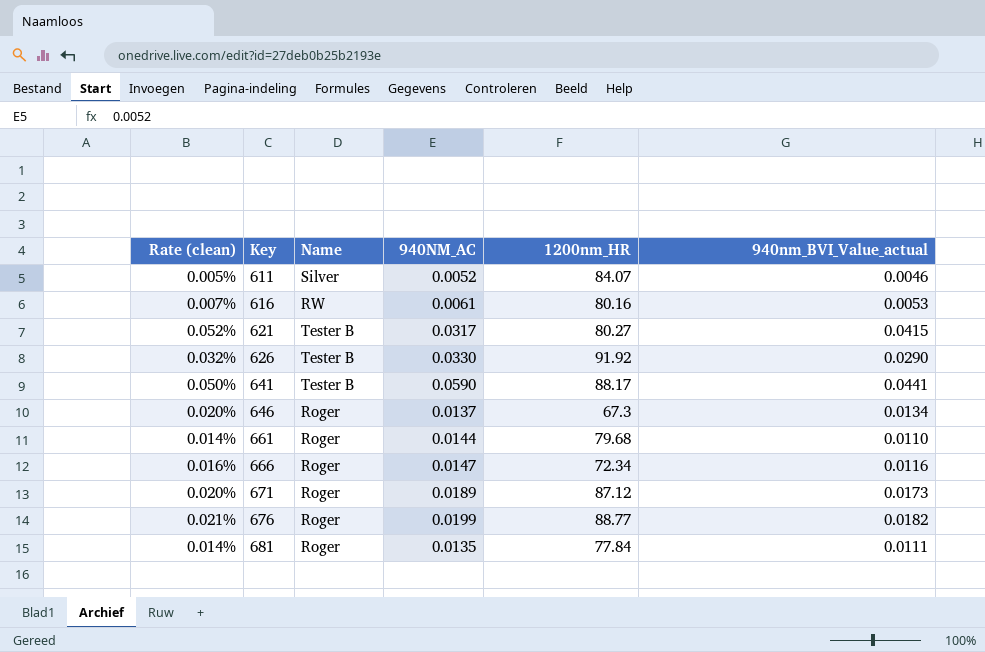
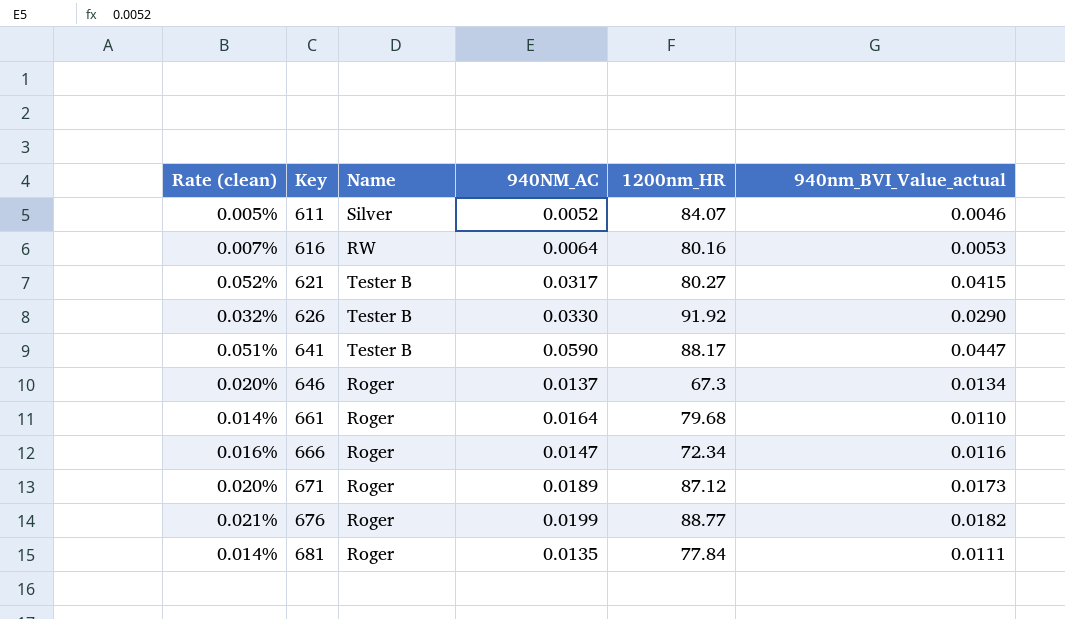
616 | 940NM_AC: 0.0061 -> 0.0064
641 | Rate (clean): 0.050% -> 0.051%
641 | 940nm_BVI_Value_actual: 0.0441 -> 0.0447
661 | 940NM_AC: 0.0144 -> 0.0164

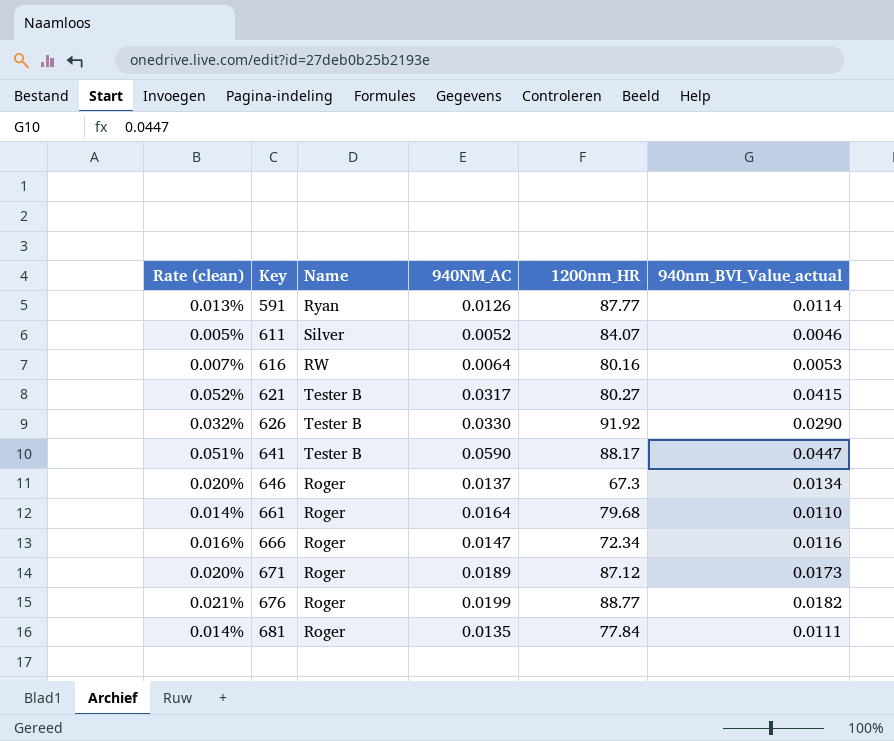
row 591: none -> 0.013% | Ryan | 0.0126 | 87.77 | 0.0114

